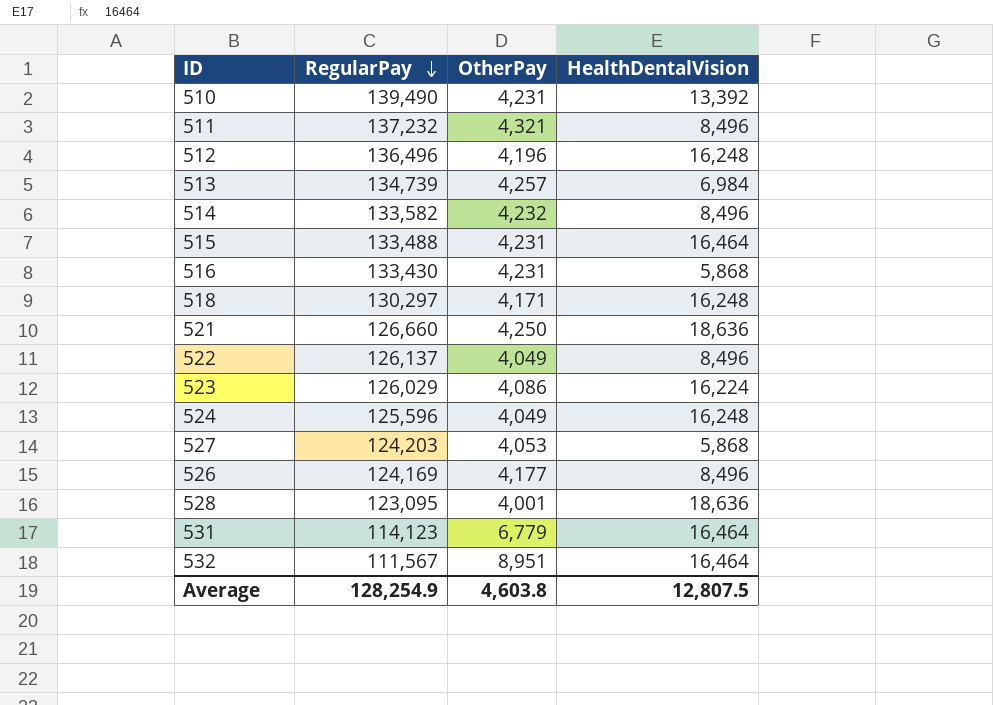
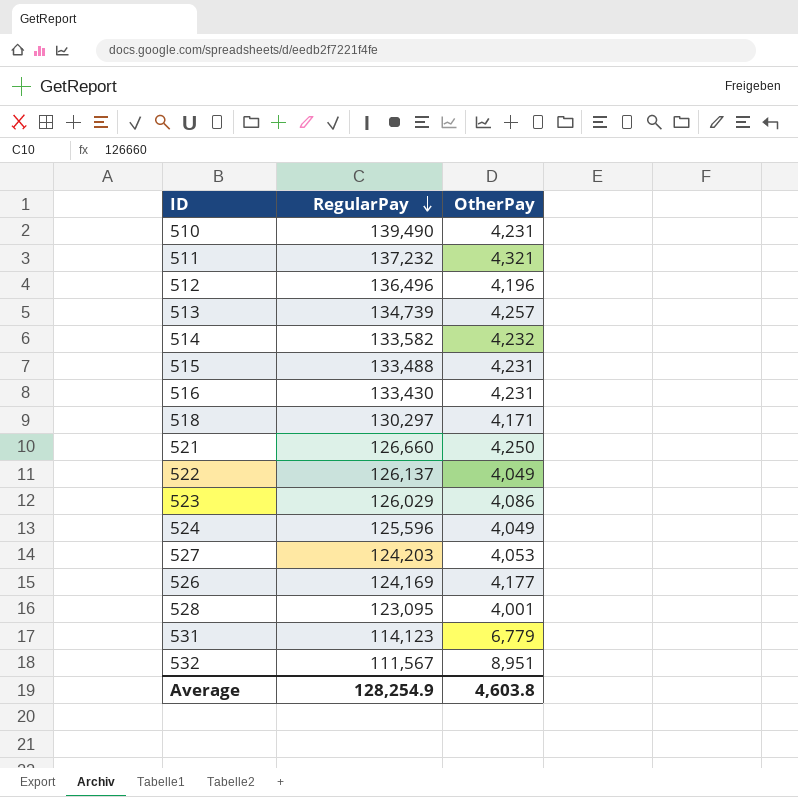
column HealthDentalVision | position: 4 -> none

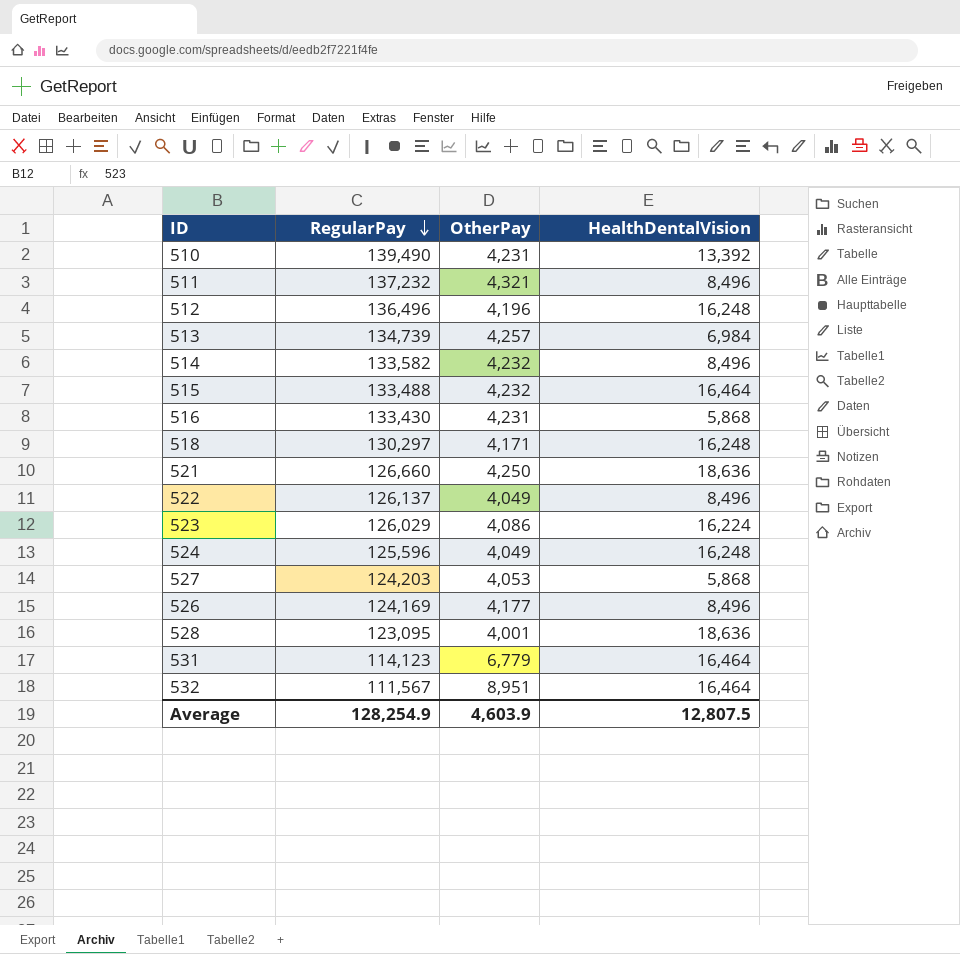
column HealthDentalVision | position: none -> 4
515 | OtherPay: 4,231 -> 4,232
Average | OtherPay: 4,603.8 -> 4,603.9

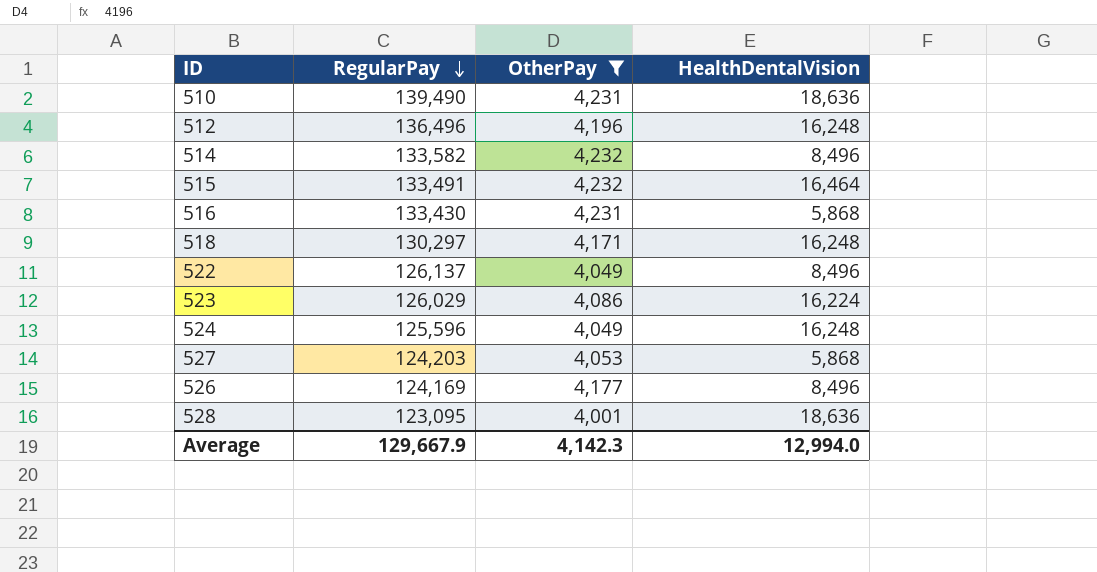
filter: none -> OtherPay <= 4,232
510 | HealthDentalVision: 13,392 -> 18,636
515 | RegularPay: 133,488 -> 133,491
Average | RegularPay: 128,254.9 -> 129,667.9
Average | OtherPay: 4,603.9 -> 4,142.3
Average | HealthDentalVision: 12,807.5 -> 12,994.0

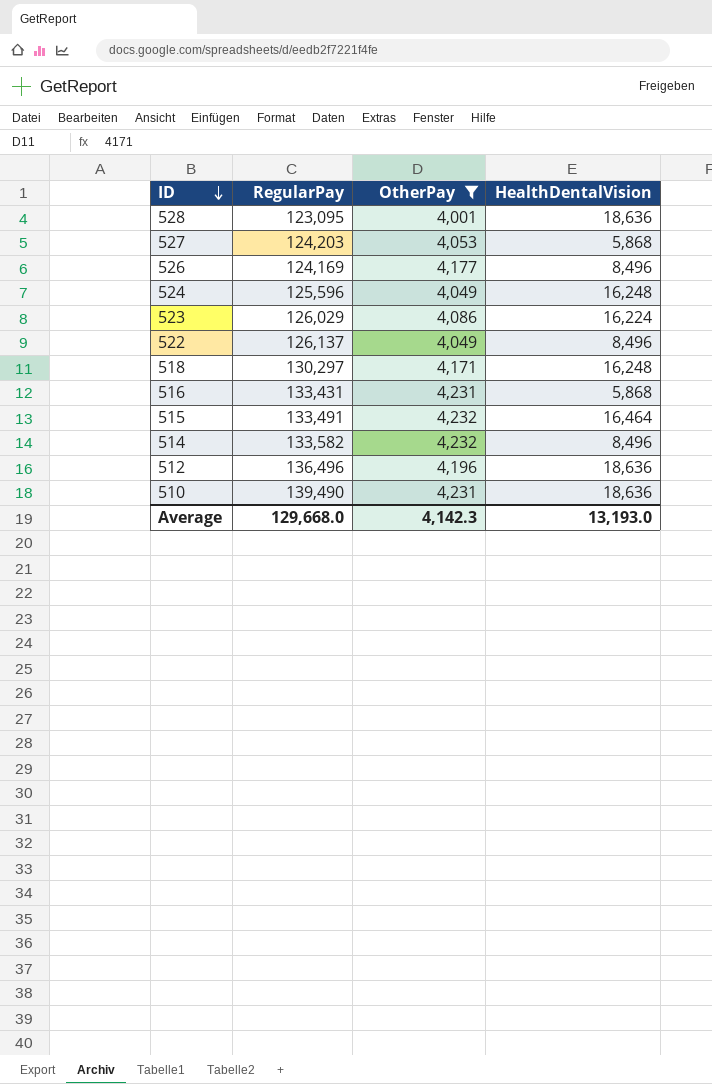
row order: RegularPay descending -> ID descending
516 | RegularPay: 133,430 -> 133,431
512 | HealthDentalVision: 16,248 -> 18,636
Average | RegularPay: 129,667.9 -> 129,668.0
Average | HealthDentalVision: 12,994.0 -> 13,193.0

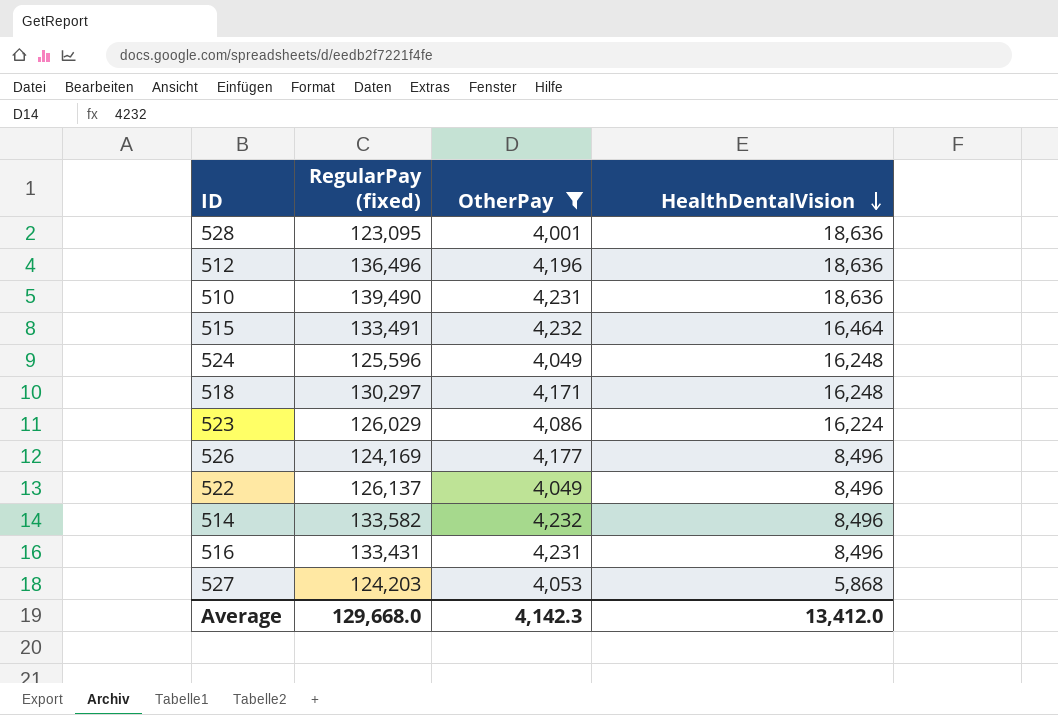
row order: ID descending -> HealthDentalVision descending
column name: RegularPay -> RegularPay (fixed)
516 | HealthDentalVision: 5,868 -> 8,496
Average | HealthDentalVision: 13,193.0 -> 13,412.0

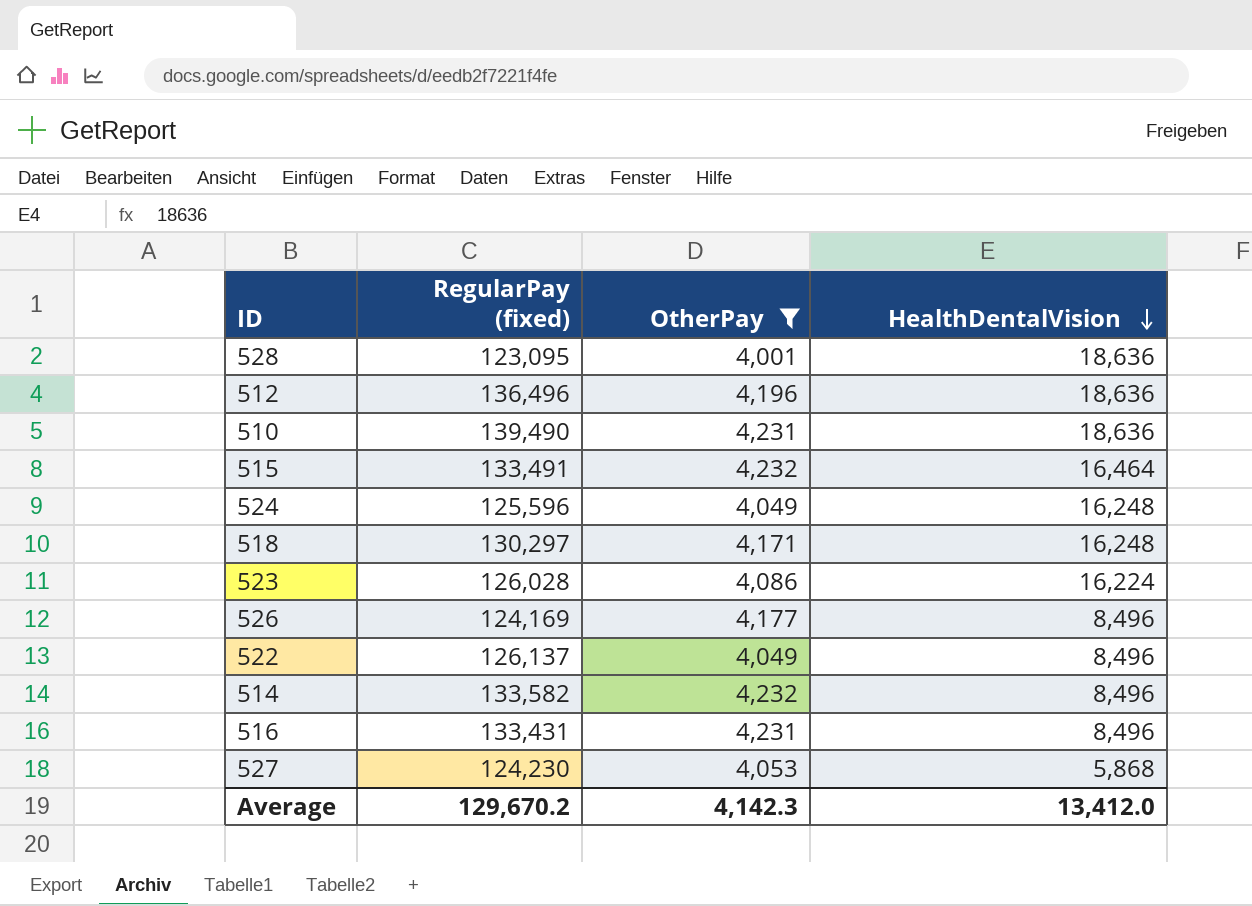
523 | RegularPay (fixed): 126,029 -> 126,028
527 | RegularPay (fixed): 124,203 -> 124,230
Average | RegularPay (fixed): 129,668.0 -> 129,670.2

